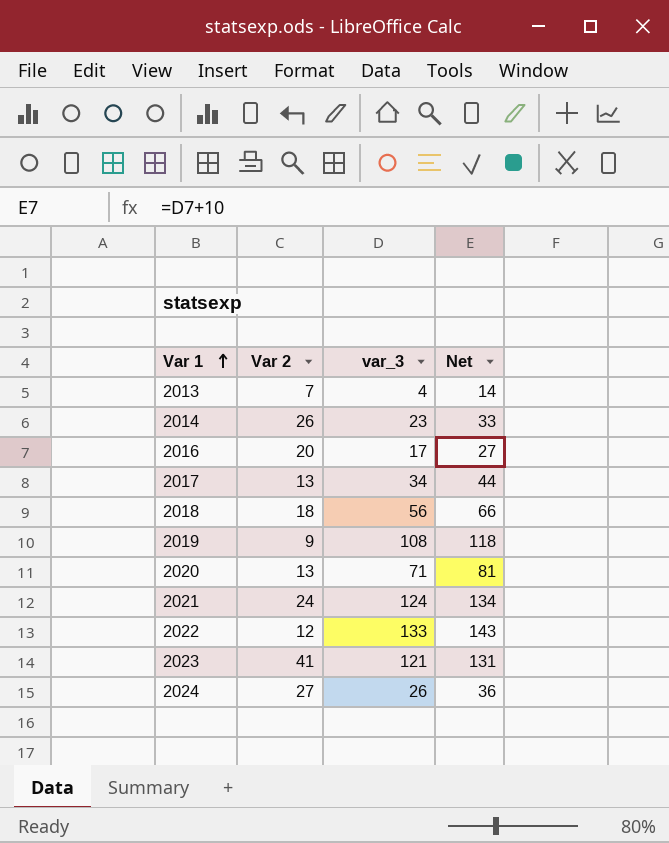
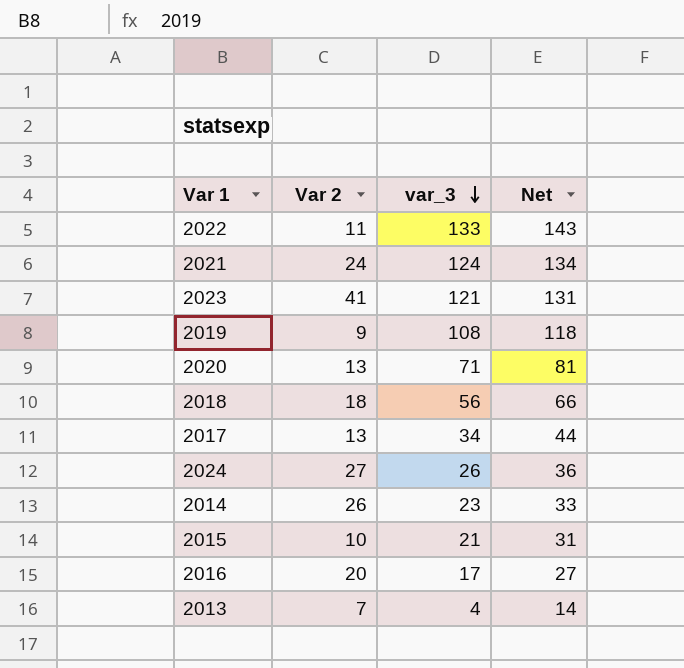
row order: Var 1 ascending -> var_3 descending
2022 | Var 2: 12 -> 11
row 2015: none -> 10 | 21 | 31

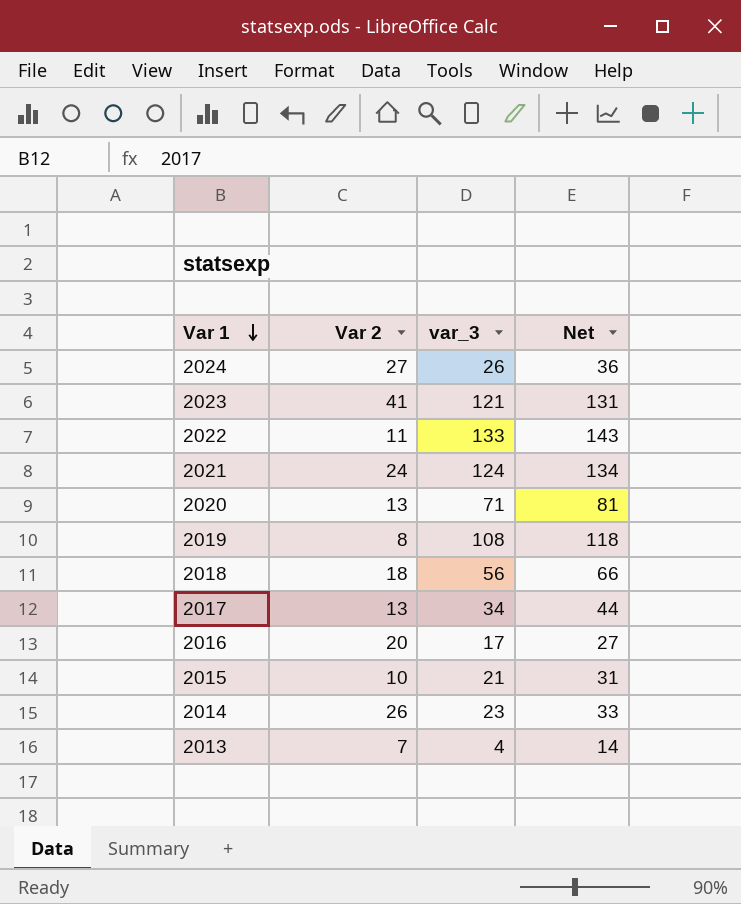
row order: var_3 descending -> Var 1 descending
2019 | Var 2: 9 -> 8

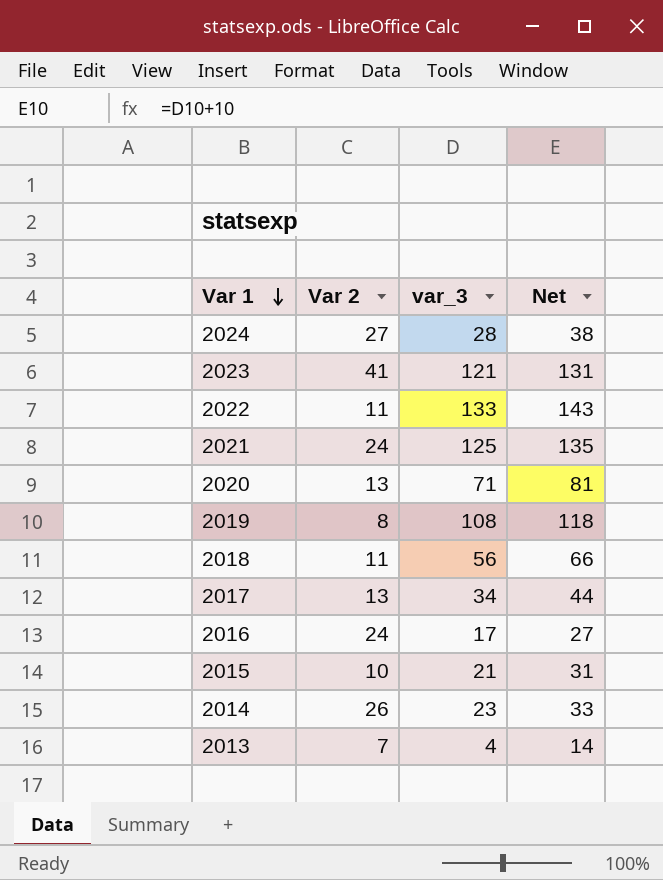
2024 | var_3: 26 -> 28
2024 | Net: 36 -> 38
2021 | var_3: 124 -> 125
2021 | Net: 134 -> 135
2018 | Var 2: 18 -> 11
2016 | Var 2: 20 -> 24

